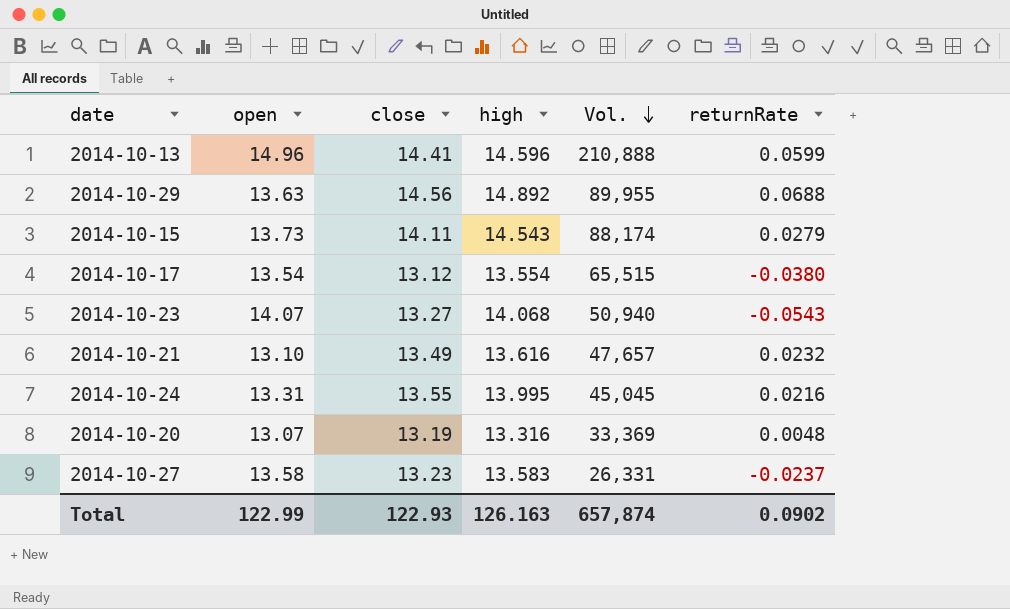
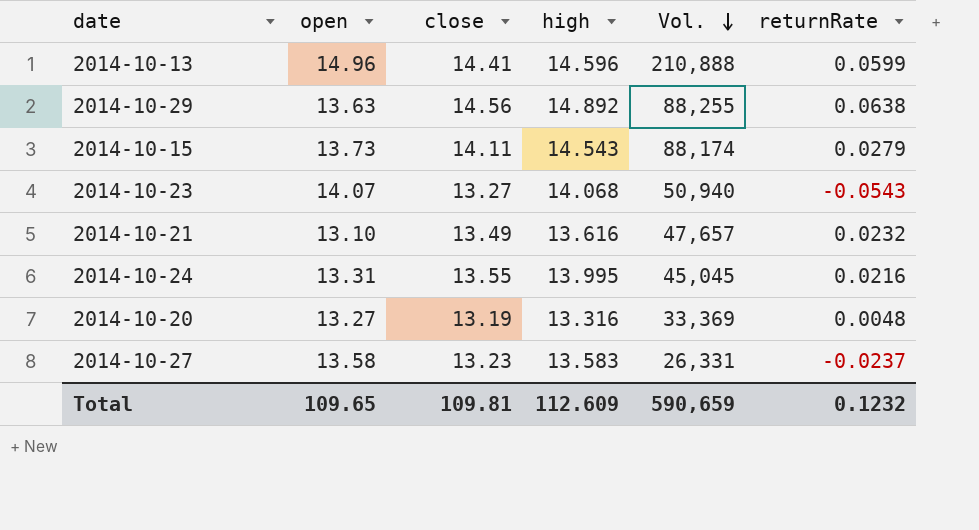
row 2014-10-17: 13.54 | 13.12 | 13.554 | 65,515 | -0.0380 -> none
2014-10-29 | Vol.: 89,955 -> 88,255
2014-10-29 | returnRate: 0.0688 -> 0.0638
2014-10-20 | open: 13.07 -> 13.27
Total | open: 122.99 -> 109.65
Total | close: 122.93 -> 109.81
Total | high: 126.163 -> 112.609
Total | Vol.: 657,874 -> 590,659
Total | returnRate: 0.0902 -> 0.1232

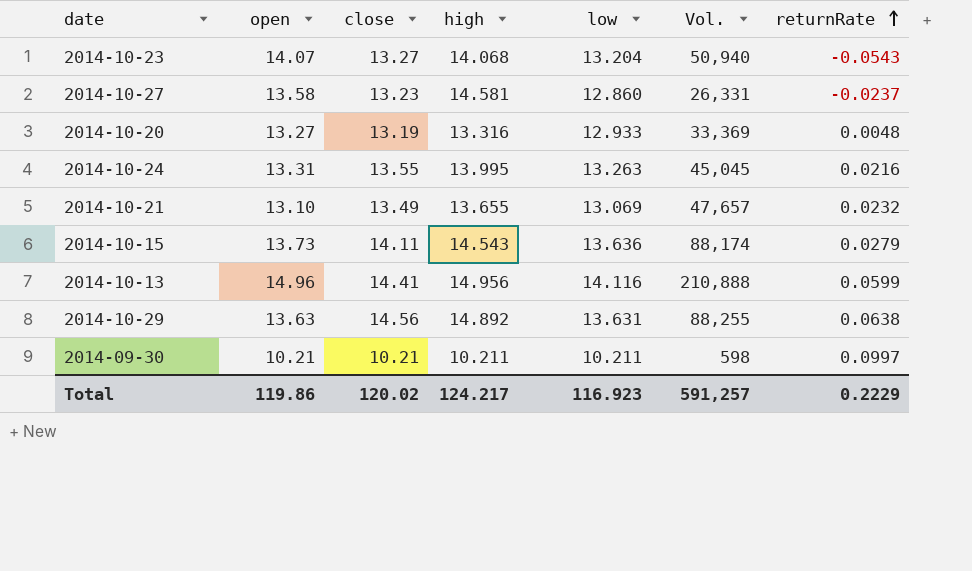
row order: Vol. descending -> returnRate ascending
column low | position: none -> 5
2014-10-27 | high: 13.583 -> 14.581
2014-10-21 | high: 13.616 -> 13.655
2014-10-13 | high: 14.596 -> 14.956
row 2014-09-30: none -> 10.21 | 10.21 | 10.211 | 10.211 | 598 | 0.0997
Total | open: 109.65 -> 119.86
Total | close: 109.81 -> 120.02
Total | high: 112.609 -> 124.217
Total | Vol.: 590,659 -> 591,257
Total | returnRate: 0.1232 -> 0.2229

